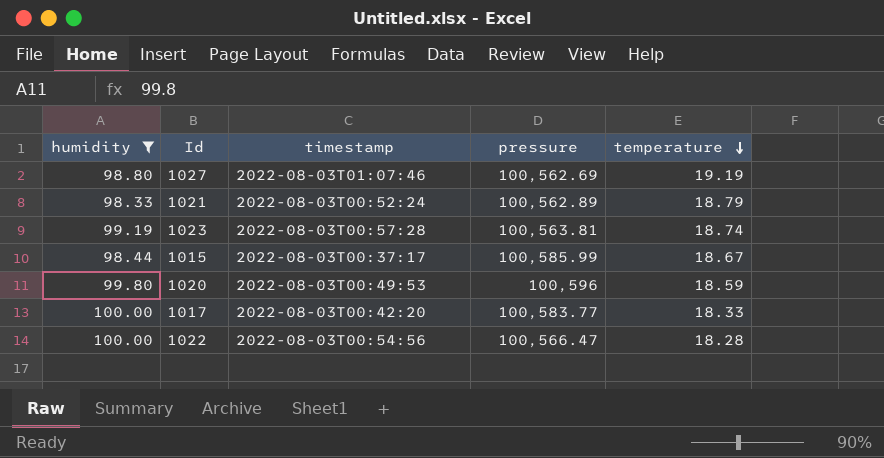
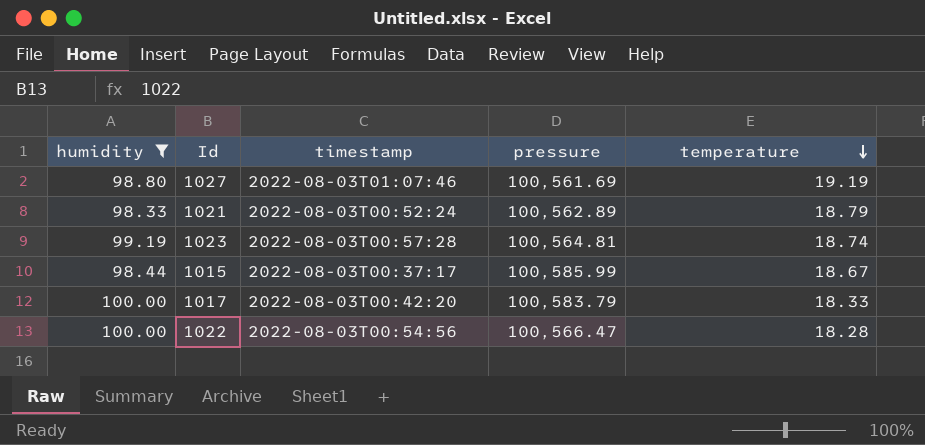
row 1020: 99.80 | 2022-08-03T00:49:53 | 100,596 | 18.59 -> none
1027 | pressure: 100,562.69 -> 100,561.69
1023 | pressure: 100,563.81 -> 100,564.81
1017 | pressure: 100,583.77 -> 100,583.79

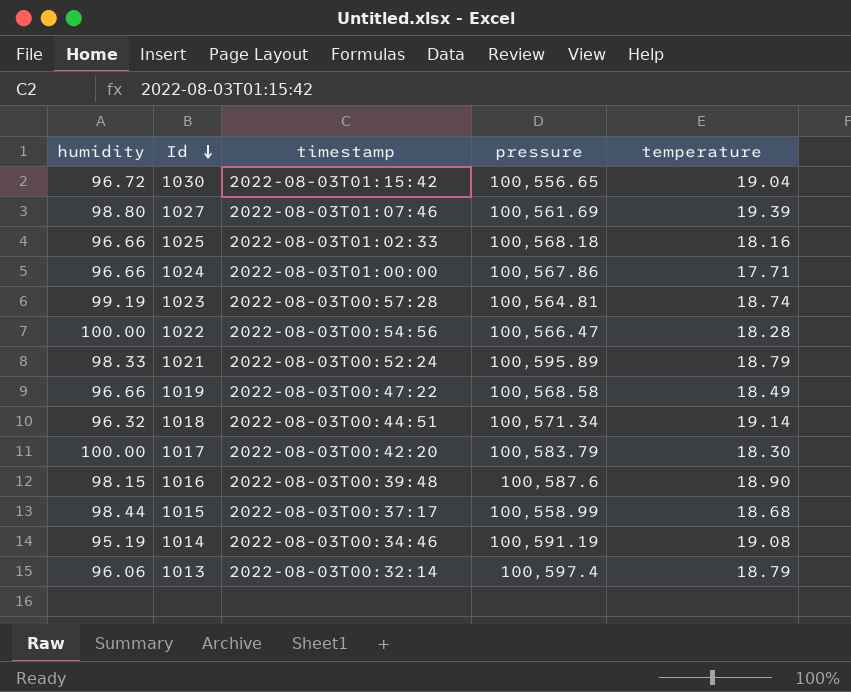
filter: humidity >= 98.33 -> none
row order: temperature descending -> Id descending
1027 | temperature: 19.19 -> 19.39
1021 | pressure: 100,562.89 -> 100,595.89
1017 | temperature: 18.33 -> 18.30
1015 | pressure: 100,585.99 -> 100,558.99
1015 | temperature: 18.67 -> 18.68

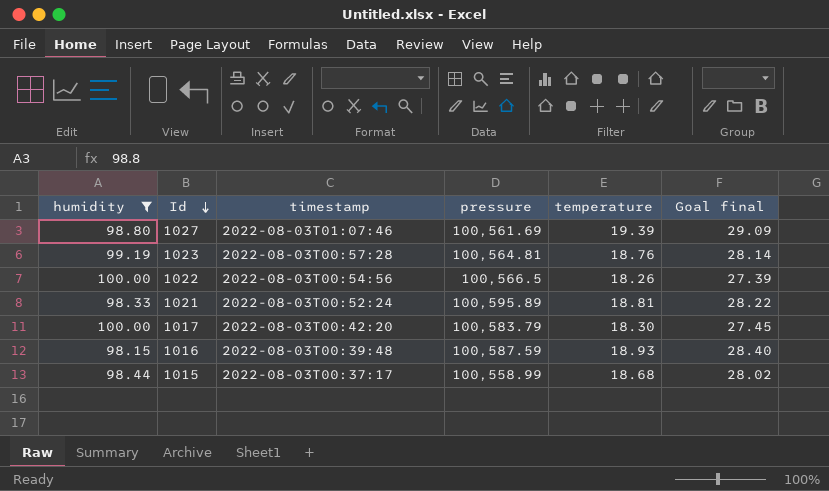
filter: none -> humidity >= 98.15
column Goal final | formula: none -> [temperature] * 1.5
1023 | temperature: 18.74 -> 18.76
1022 | pressure: 100,566.47 -> 100,566.5
1022 | temperature: 18.28 -> 18.26
1021 | temperature: 18.79 -> 18.81
1016 | pressure: 100,587.6 -> 100,587.59
1016 | temperature: 18.90 -> 18.93

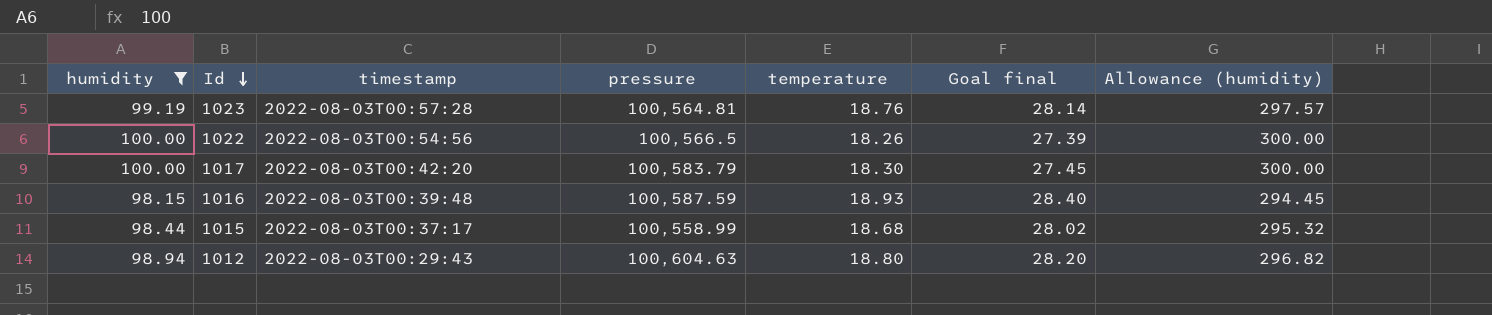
column Allowance (humidity) | formula: none -> [humidity] * 3
row 1027: 98.80 | 2022-08-03T01:07:46 | 100,561.69 | 19.39 | 29.09 -> none
row 1021: 98.33 | 2022-08-03T00:52:24 | 100,595.89 | 18.81 | 28.22 -> none
row 1012: none -> 98.94 | 2022-08-03T00:29:43 | 100,604.63 | 18.80 | 28.20 | 296.82

